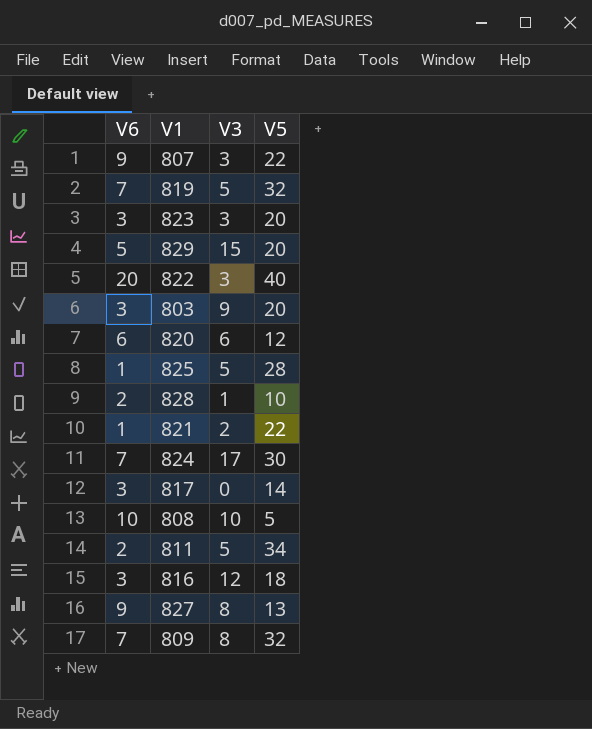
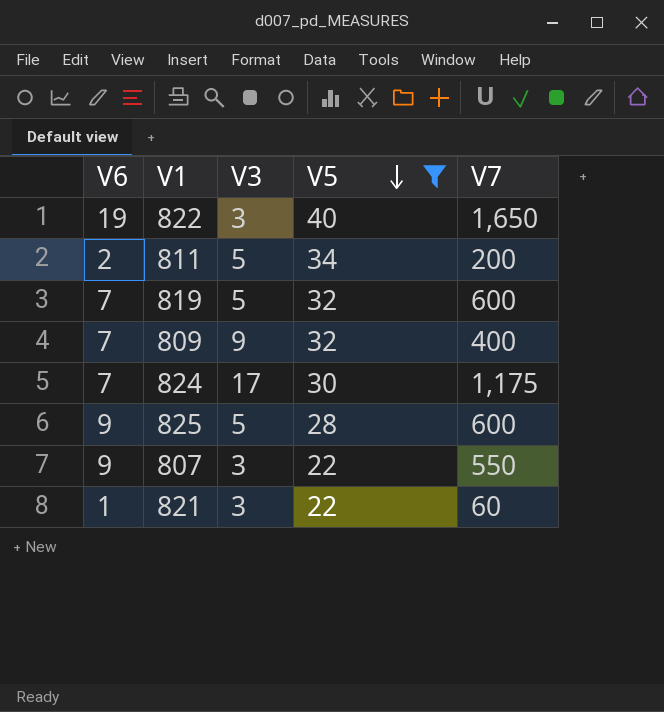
filter: none -> V5 >= 22
row order: none -> V5 descending
column V7 | position: none -> 5
822 | V6: 20 -> 19
809 | V3: 8 -> 9
825 | V6: 1 -> 9
821 | V3: 2 -> 3

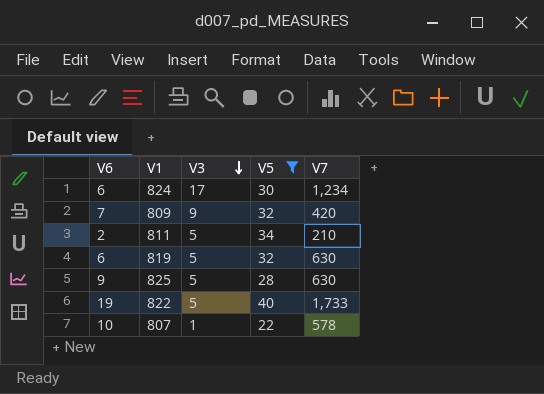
row order: V5 descending -> V3 descending
row 821: 1 | 3 | 22 | 60 -> none
824 | V6: 7 -> 6
824 | V7: 1,175 -> 1,234
809 | V7: 400 -> 420
811 | V7: 200 -> 210
819 | V6: 7 -> 6
819 | V7: 600 -> 630
825 | V7: 600 -> 630
822 | V3: 3 -> 5
822 | V7: 1,650 -> 1,733
807 | V6: 9 -> 10
807 | V3: 3 -> 1
807 | V7: 550 -> 578

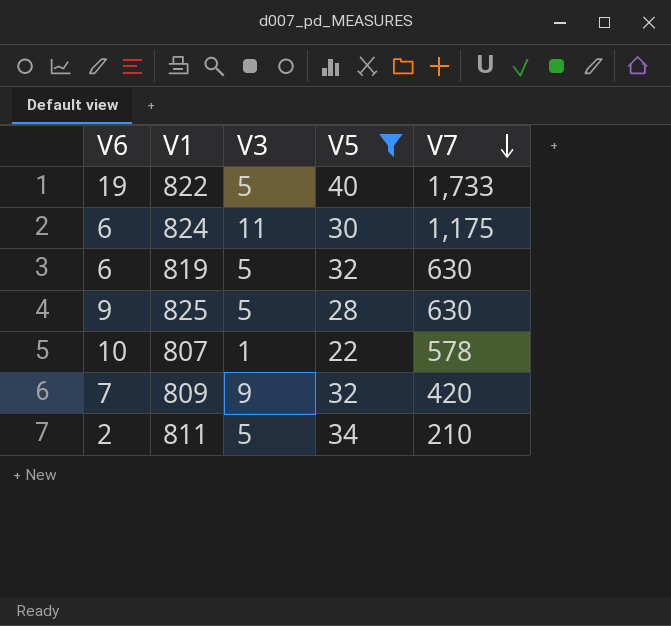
row order: V3 descending -> V7 descending
824 | V3: 17 -> 11
824 | V7: 1,234 -> 1,175

